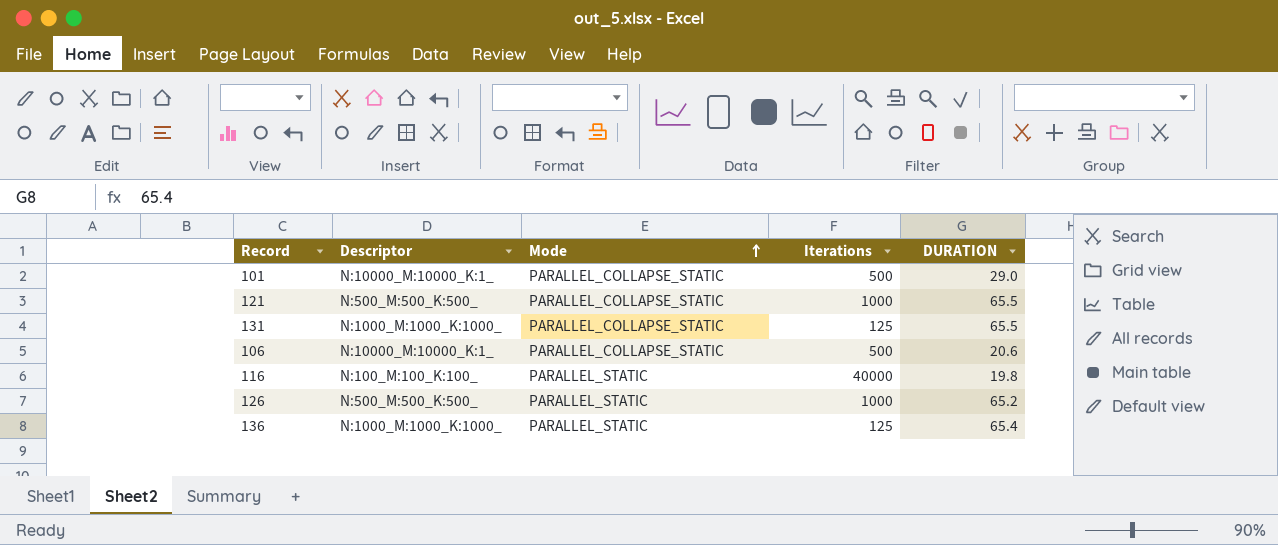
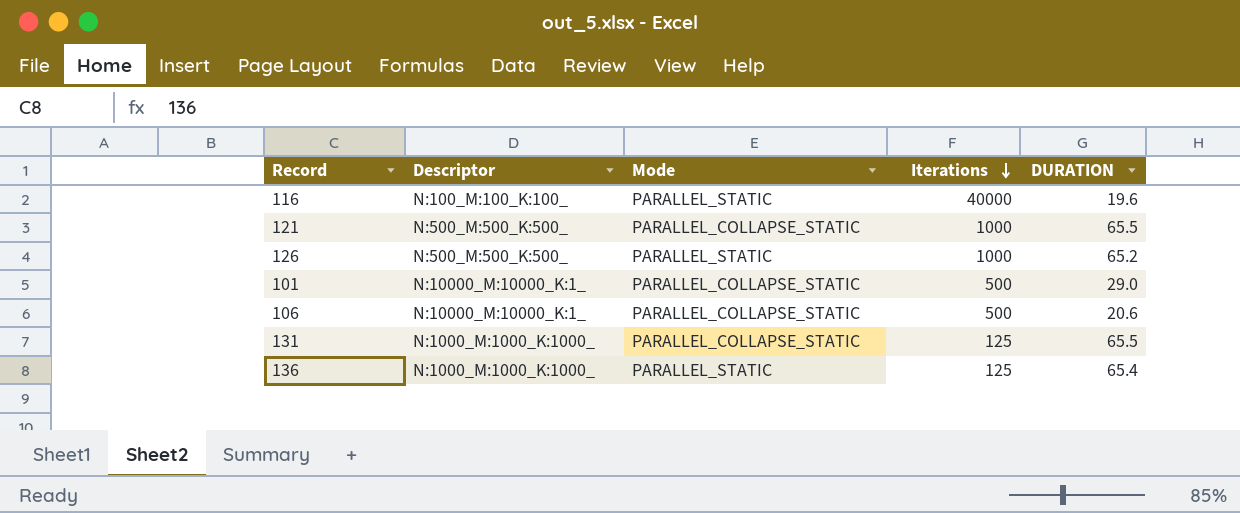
row order: Mode ascending -> Iterations descending
116 | DURATION: 19.8 -> 19.6

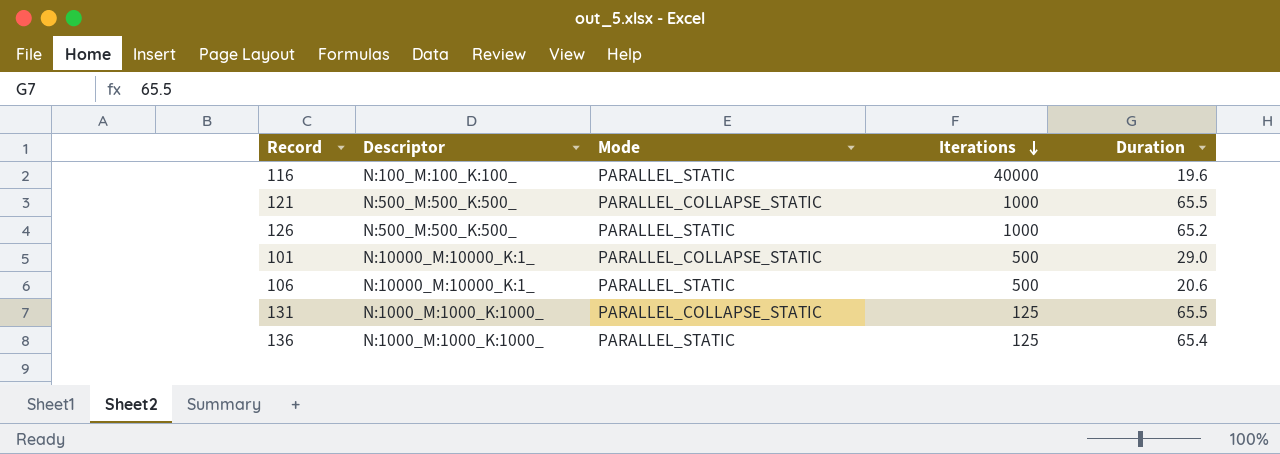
column name: DURATION -> Duration
106 | Mode: PARALLEL_COLLAPSE_STATIC -> PARALLEL_STATIC

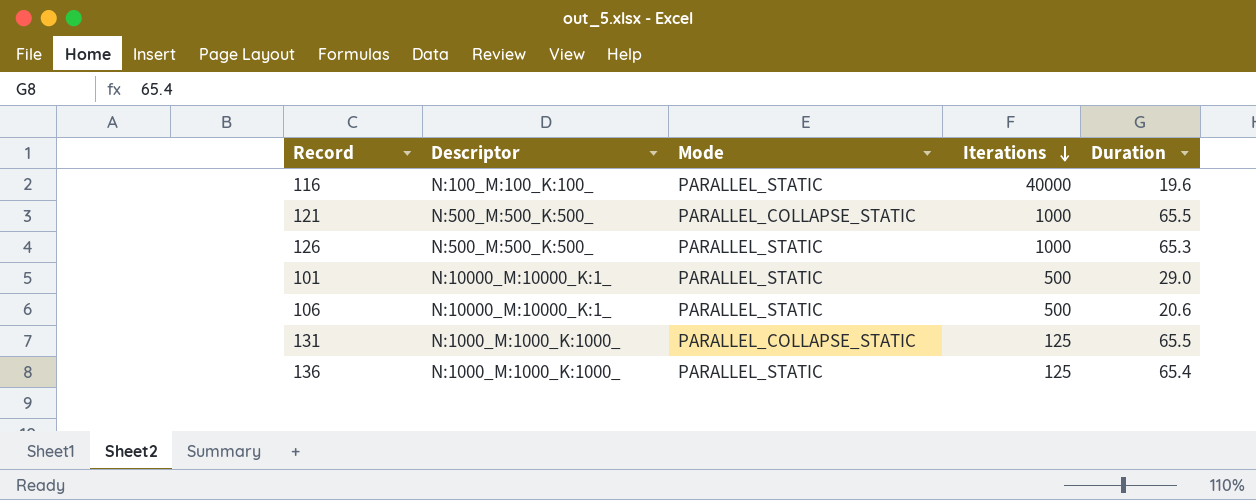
126 | Duration: 65.2 -> 65.3
101 | Mode: PARALLEL_COLLAPSE_STATIC -> PARALLEL_STATIC

